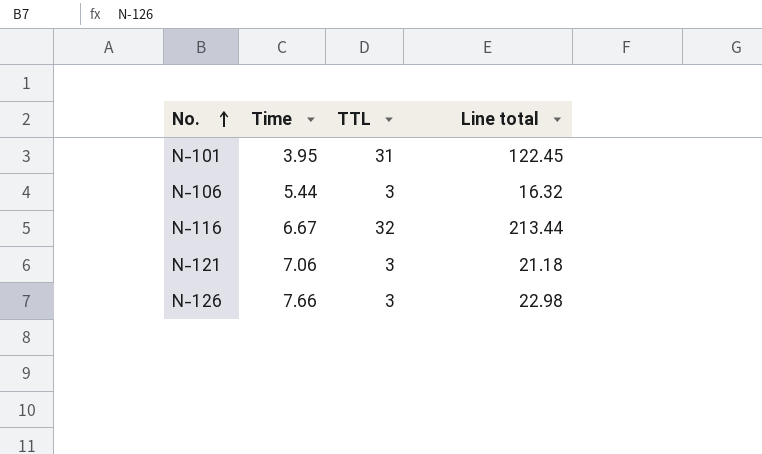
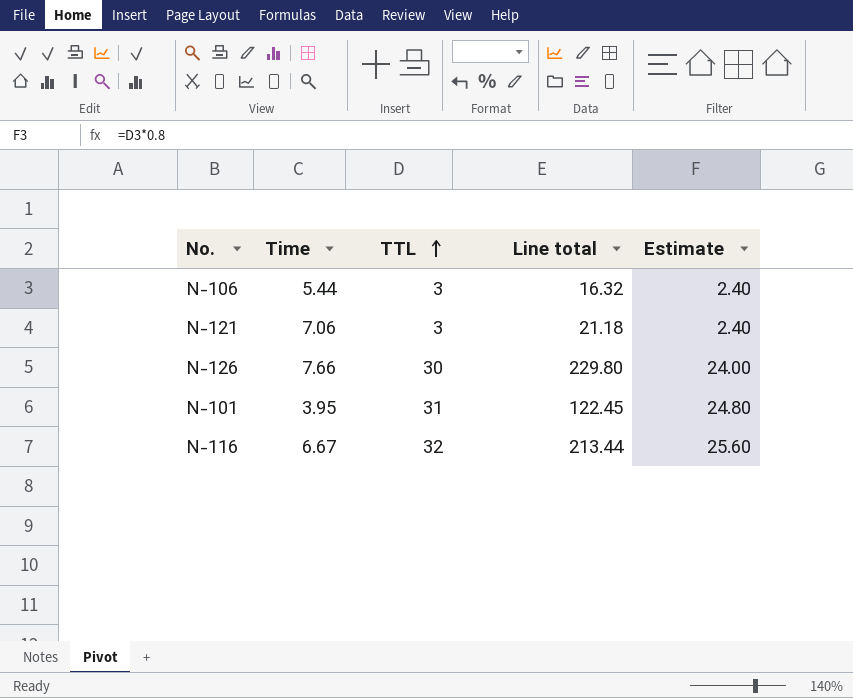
row order: No. ascending -> TTL ascending
column Estimate | formula: none -> [TTL] * 0.8
N-126 | TTL: 3 -> 30
N-126 | Line total: 22.98 -> 229.80

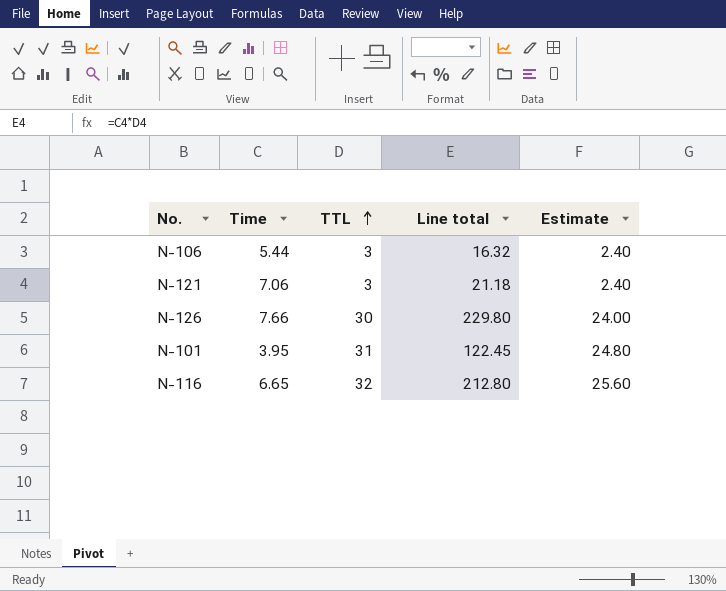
N-116 | Time: 6.67 -> 6.65
N-116 | Line total: 213.44 -> 212.80

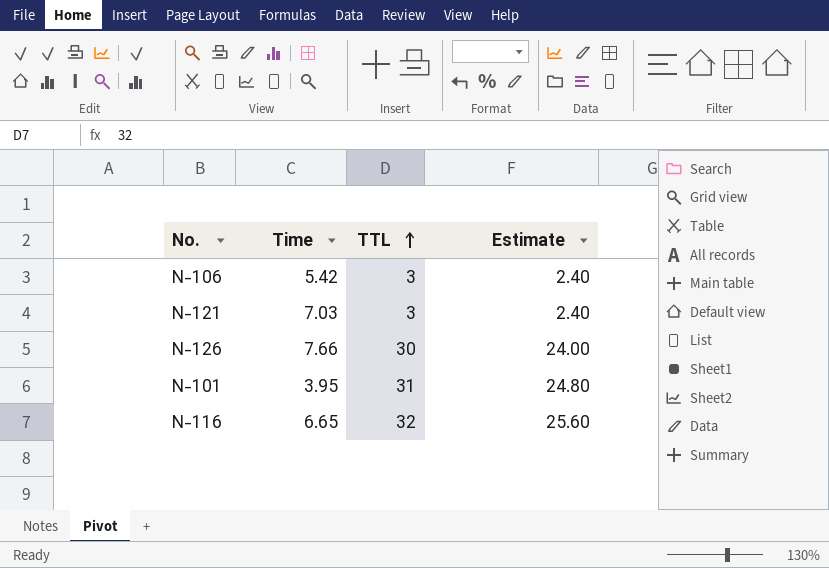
column Line total | formula: [Time] * [TTL] -> none
N-106 | Time: 5.44 -> 5.42
N-121 | Time: 7.06 -> 7.03

